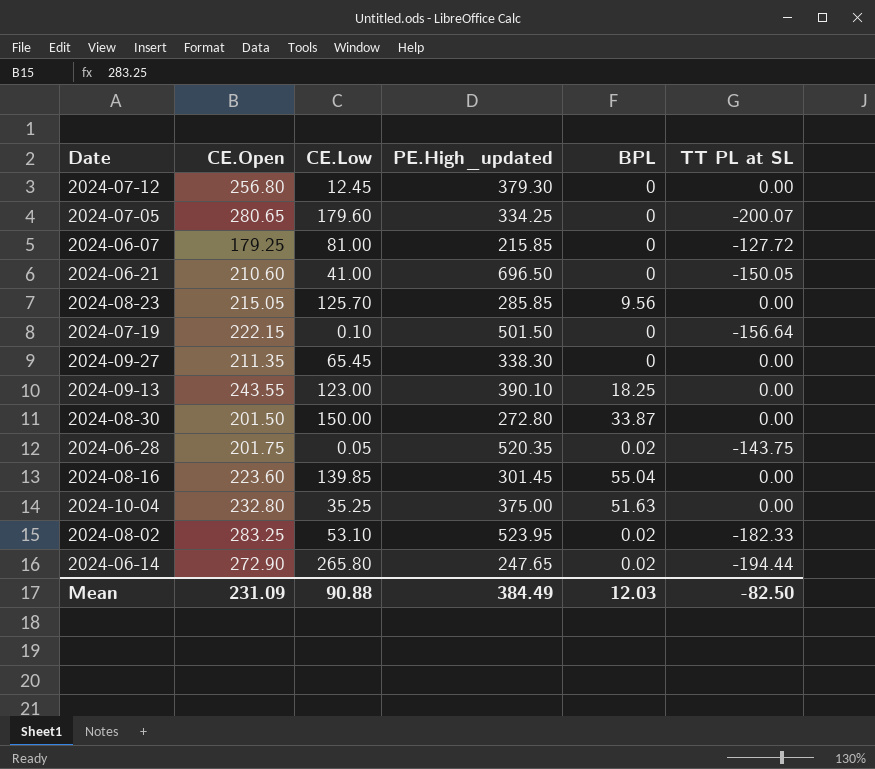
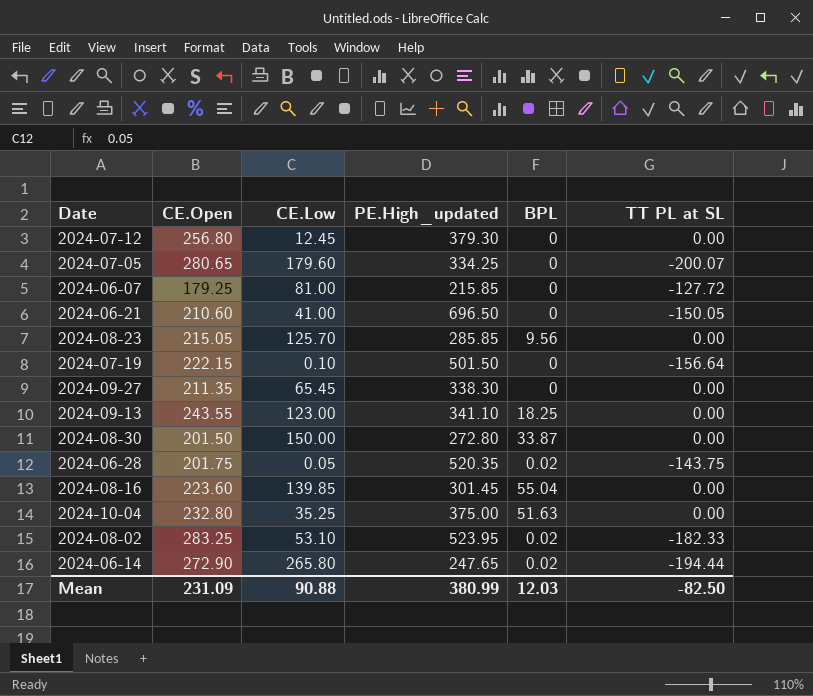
2024-09-13 | PE.High_updated: 390.10 -> 341.10
Mean | PE.High_updated: 384.49 -> 380.99

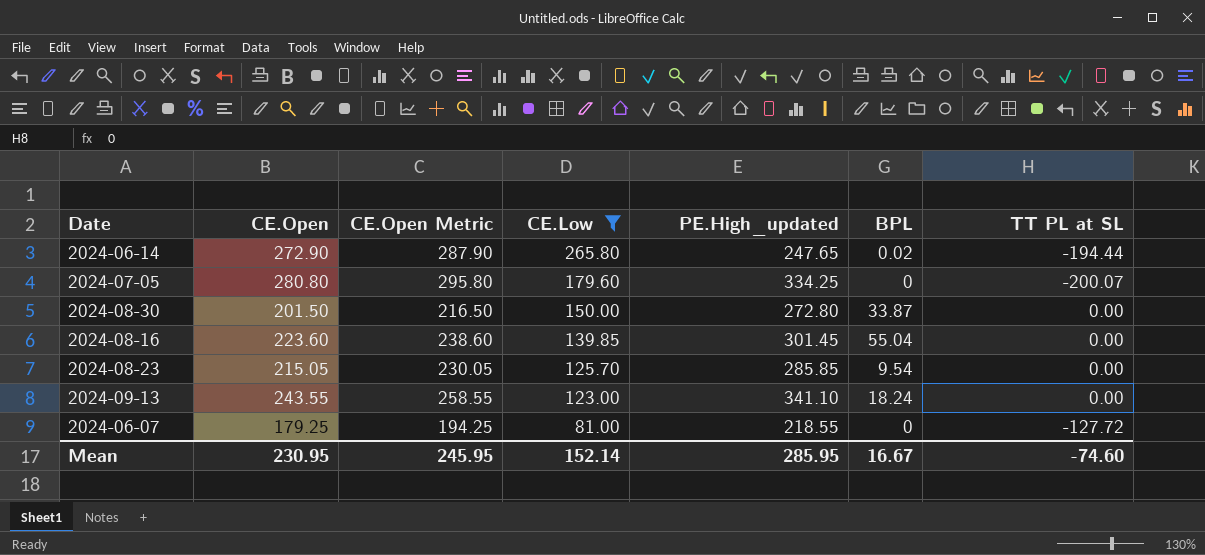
filter: none -> CE.Low >= 81.00
row order: none -> CE.Low descending
column CE.Open Metric | formula: none -> [CE.Open] + 15
2024-07-05 | CE.Open: 280.65 -> 280.80
2024-08-23 | BPL: 9.56 -> 9.54
2024-09-13 | BPL: 18.25 -> 18.24
2024-06-07 | PE.High_updated: 215.85 -> 218.55
Mean | CE.Open: 231.09 -> 230.95
Mean | CE.Low: 90.88 -> 152.14
Mean | PE.High_updated: 380.99 -> 285.95
Mean | BPL: 12.03 -> 16.67
Mean | TT PL at SL: -82.50 -> -74.60

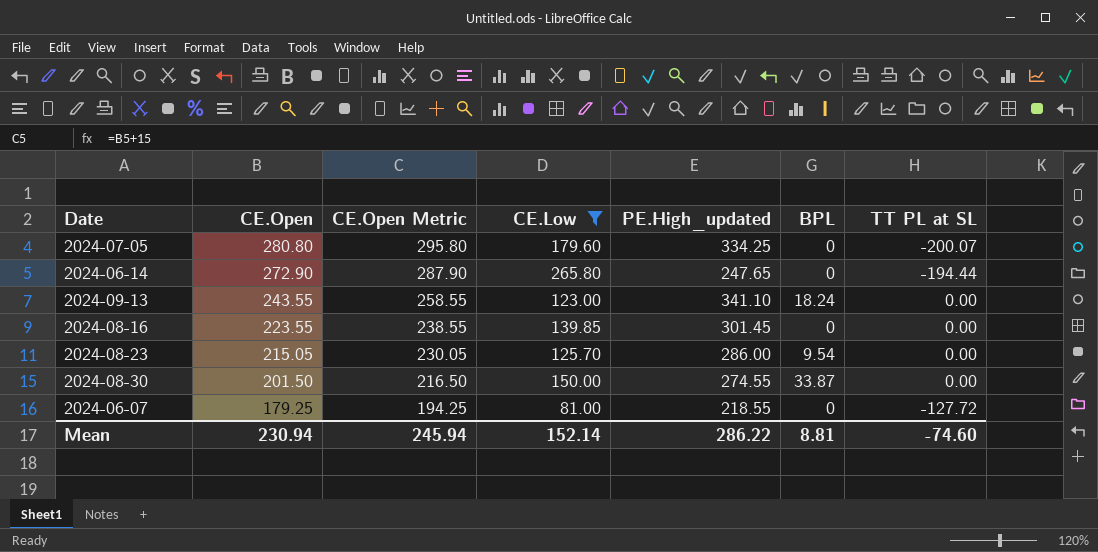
row order: CE.Low descending -> CE.Open descending
2024-06-14 | BPL: 0.02 -> 0
2024-08-16 | CE.Open: 223.60 -> 223.55
2024-08-16 | CE.Open Metric: 238.60 -> 238.55
2024-08-16 | BPL: 55.04 -> 0
2024-08-23 | PE.High_updated: 285.85 -> 286.00
2024-08-30 | PE.High_updated: 272.80 -> 274.55
Mean | CE.Open: 230.95 -> 230.94
Mean | CE.Open Metric: 245.95 -> 245.94
Mean | PE.High_updated: 285.95 -> 286.22
Mean | BPL: 16.67 -> 8.81

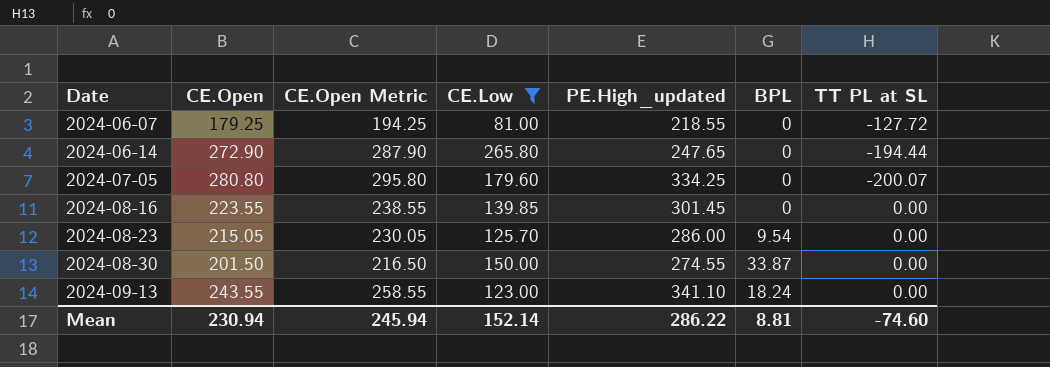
row order: CE.Open descending -> Date ascending

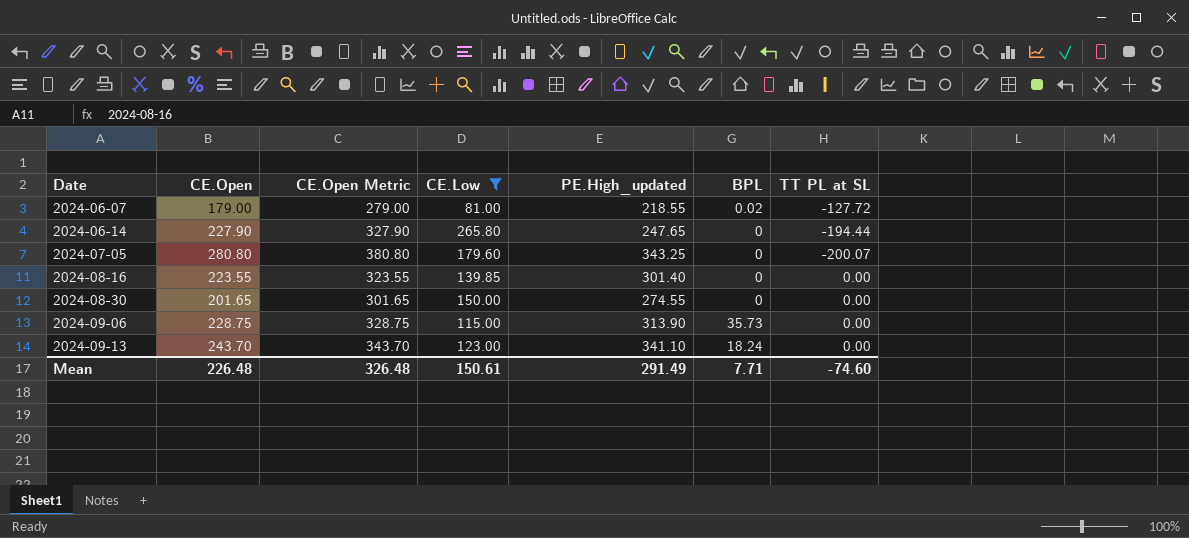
column CE.Open Metric | formula: [CE.Open] + 15 -> [CE.Open] + 100
row 2024-08-23: 215.05 | 230.05 | 125.70 | 286.00 | 9.54 | 0.00 -> none
2024-06-07 | CE.Open: 179.25 -> 179.00
2024-06-07 | BPL: 0 -> 0.02
2024-06-14 | CE.Open: 272.90 -> 227.90
2024-07-05 | PE.High_updated: 334.25 -> 343.25
2024-08-16 | PE.High_updated: 301.45 -> 301.40
2024-08-30 | CE.Open: 201.50 -> 201.65
2024-08-30 | BPL: 33.87 -> 0
row 2024-09-06: none -> 228.75 | 328.75 | 115.00 | 313.90 | 35.73 | 0.00
2024-09-13 | CE.Open: 243.55 -> 243.70
Mean | CE.Open: 230.94 -> 226.48
Mean | CE.Open Metric: 245.94 -> 326.48
Mean | CE.Low: 152.14 -> 150.61
Mean | PE.High_updated: 286.22 -> 291.49
Mean | BPL: 8.81 -> 7.71

